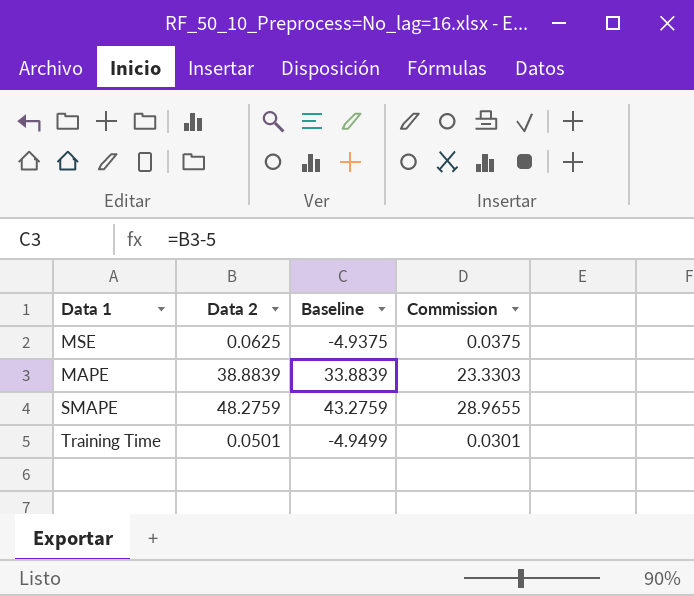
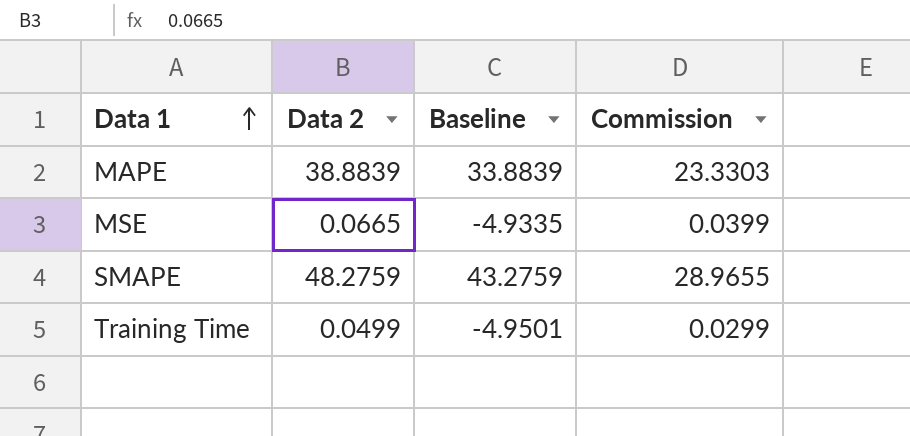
row order: none -> Data 1 ascending
MSE | Data 2: 0.0625 -> 0.0665
MSE | Baseline: -4.9375 -> -4.9335
MSE | Commission: 0.0375 -> 0.0399
Training Time | Data 2: 0.0501 -> 0.0499
Training Time | Baseline: -4.9499 -> -4.9501
Training Time | Commission: 0.0301 -> 0.0299

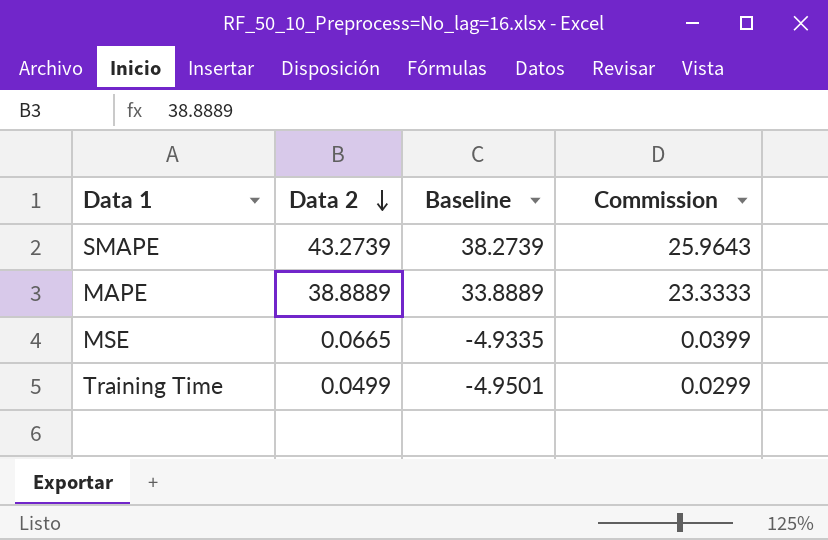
row order: Data 1 ascending -> Data 2 descending
SMAPE | Data 2: 48.2759 -> 43.2739
SMAPE | Baseline: 43.2759 -> 38.2739
SMAPE | Commission: 28.9655 -> 25.9643
MAPE | Data 2: 38.8839 -> 38.8889
MAPE | Baseline: 33.8839 -> 33.8889
MAPE | Commission: 23.3303 -> 23.3333

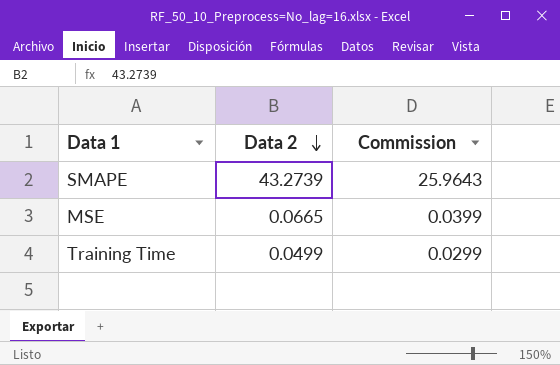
column Baseline | formula: [Data 2] - 5 -> none
row MAPE: 38.8889 | 33.8889 | 23.3333 -> none

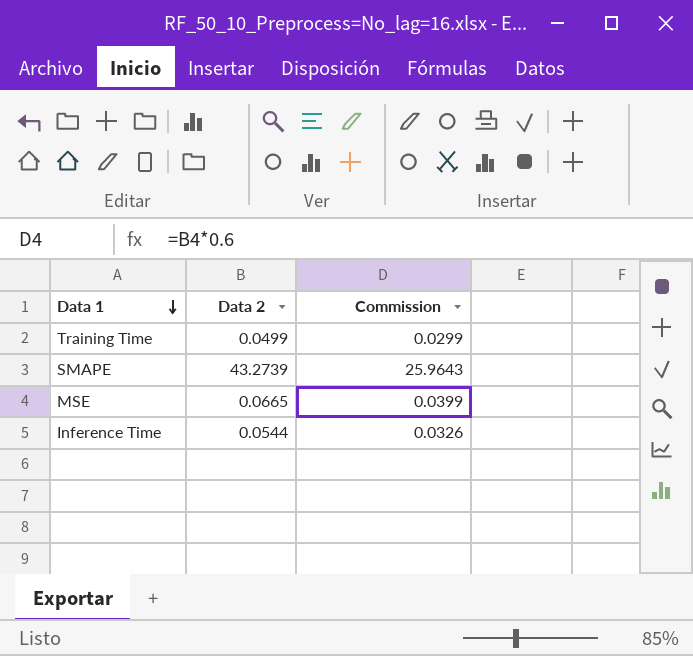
row order: Data 2 descending -> Data 1 descending
row Inference Time: none -> 0.0544 | 0.0326

